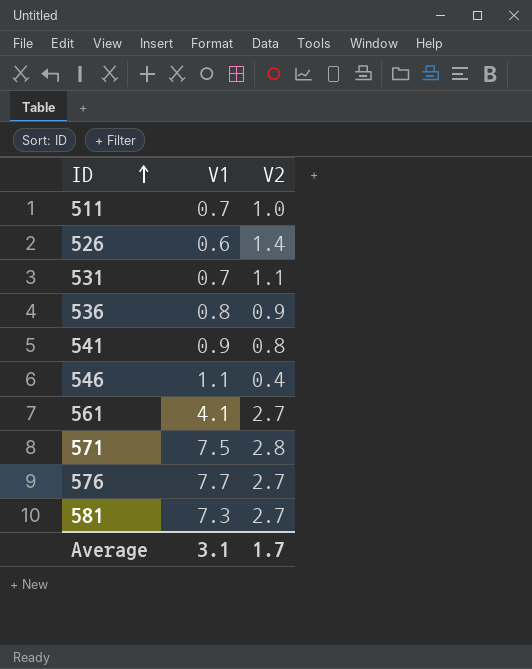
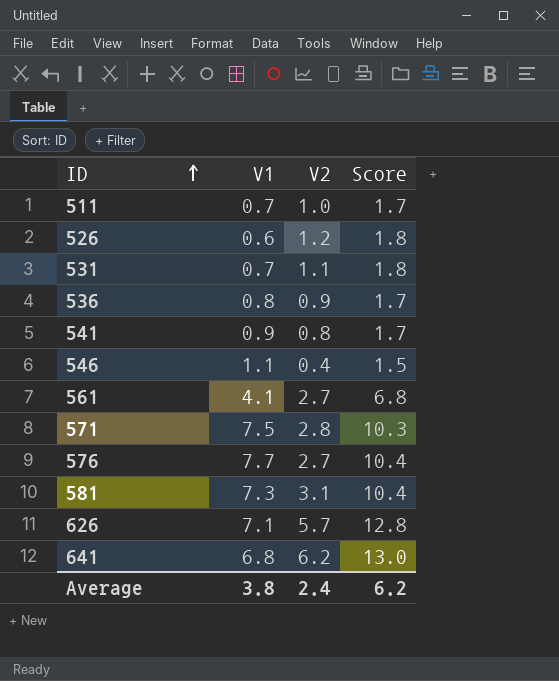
column Score | formula: none -> [V1] + [V2]
526 | V2: 1.4 -> 1.2
581 | V2: 2.7 -> 3.1
row 626: none -> 7.1 | 5.7 | 12.8
row 641: none -> 6.8 | 6.2 | 13.0
Average | V1: 3.1 -> 3.8
Average | V2: 1.7 -> 2.4

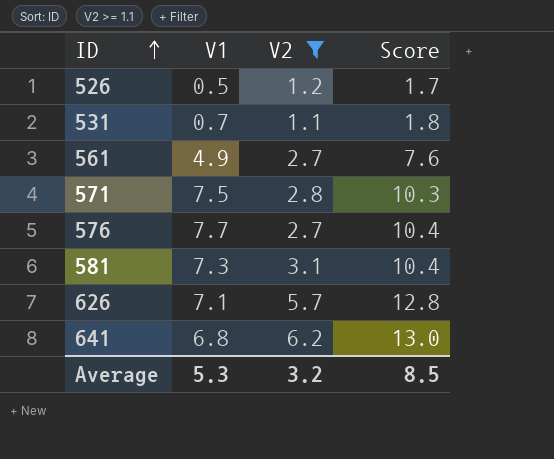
filter: none -> V2 >= 1.1
526 | V1: 0.6 -> 0.5
526 | Score: 1.8 -> 1.7
561 | V1: 4.1 -> 4.9
561 | Score: 6.8 -> 7.6
Average | V1: 3.8 -> 5.3
Average | V2: 2.4 -> 3.2
Average | Score: 6.2 -> 8.5

